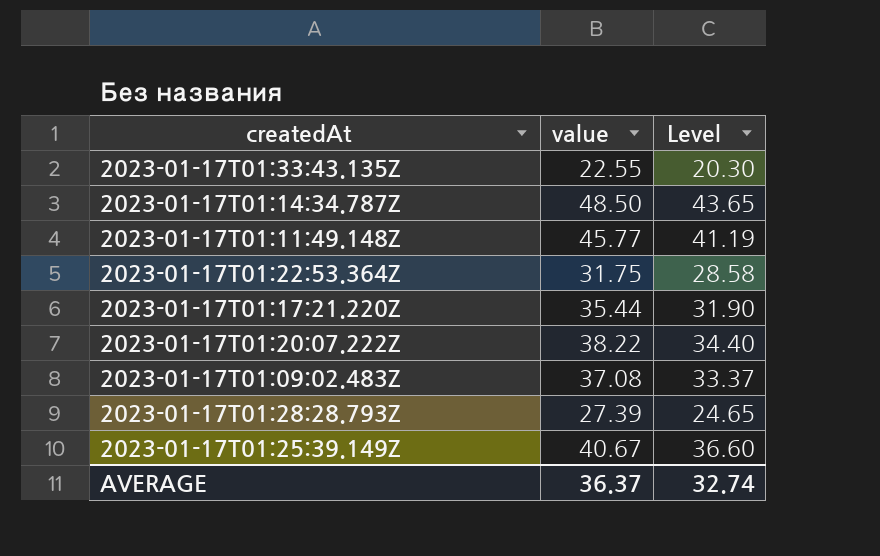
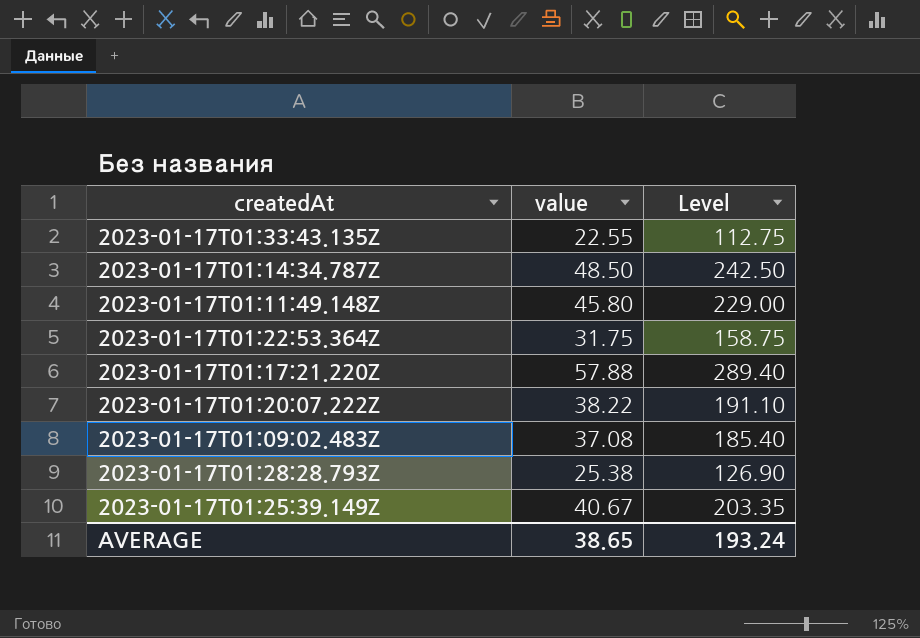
column Level | formula: [value] * 0.9 -> [value] * 5
2023-01-17T01:11:49.148Z | value: 45.77 -> 45.80
2023-01-17T01:17:21.220Z | value: 35.44 -> 57.88
2023-01-17T01:28:28.793Z | value: 27.39 -> 25.38
AVERAGE | value: 36.37 -> 38.65
AVERAGE | Level: 32.74 -> 193.24

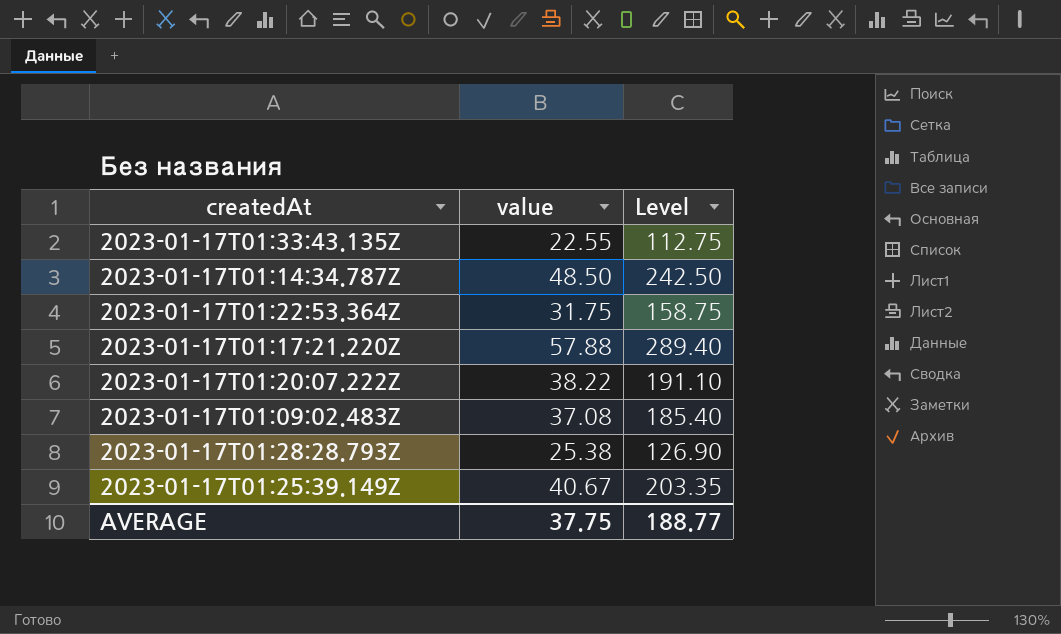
row 2023-01-17T01:11:49.148Z: 45.80 | 229.00 -> none
AVERAGE | value: 38.65 -> 37.75
AVERAGE | Level: 193.24 -> 188.77

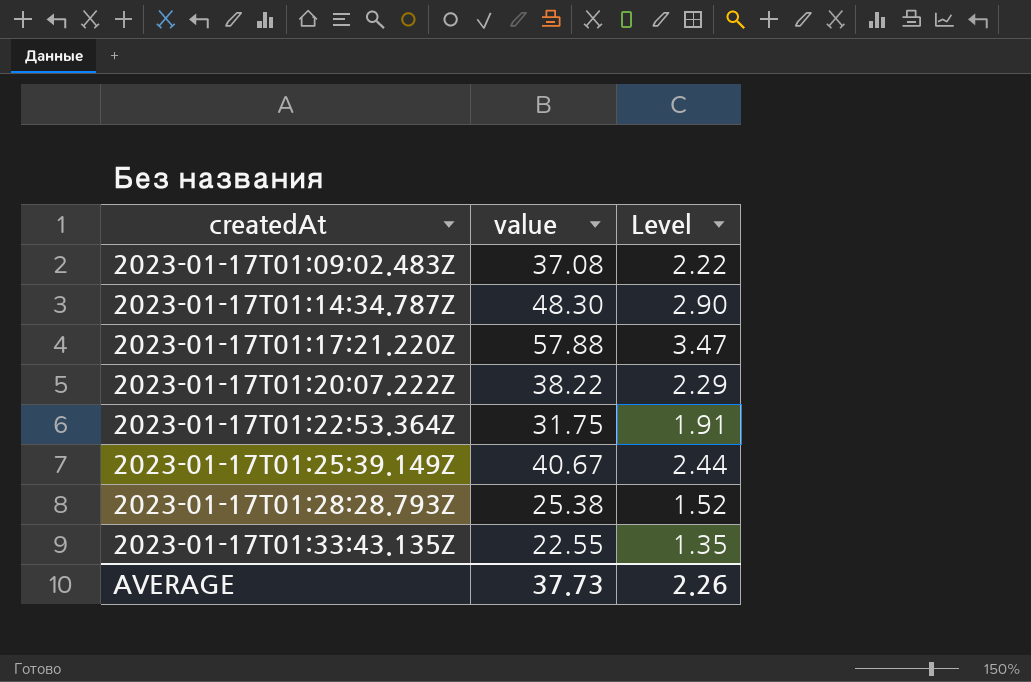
row order: none -> createdAt ascending
column Level | formula: [value] * 5 -> [value] * 0.06
2023-01-17T01:14:34.787Z | value: 48.50 -> 48.30
AVERAGE | value: 37.75 -> 37.73
AVERAGE | Level: 188.77 -> 2.26

